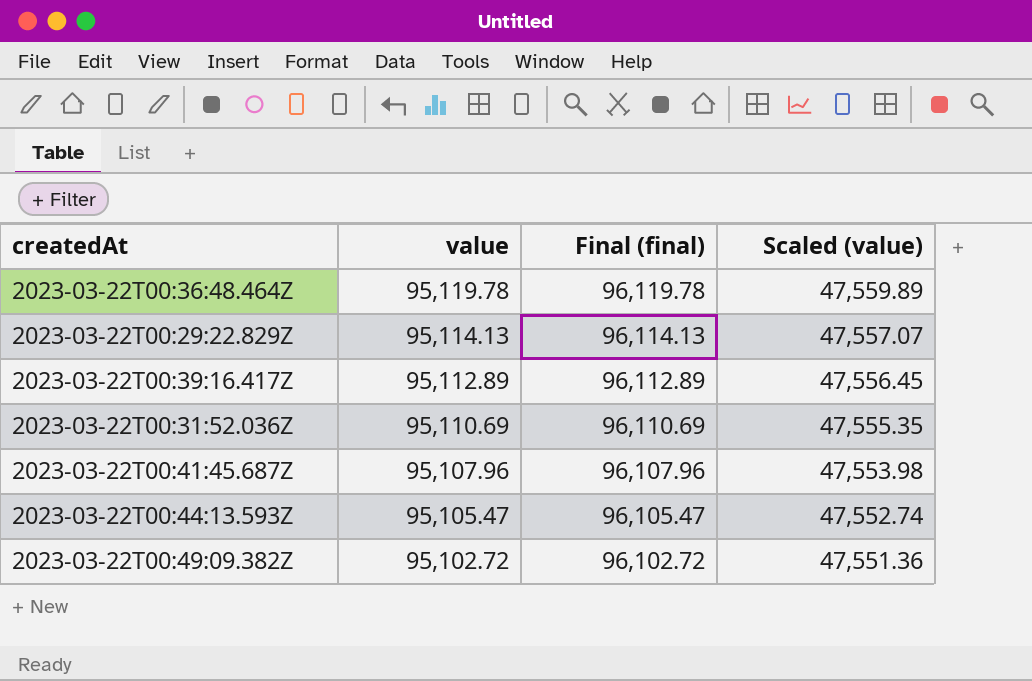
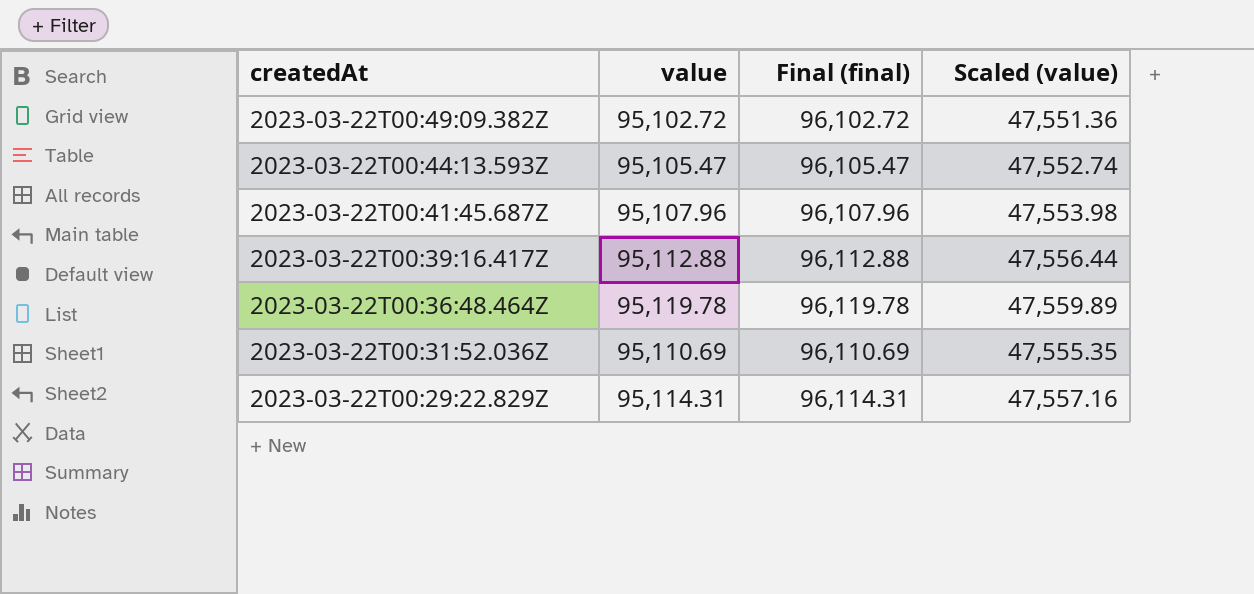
row order: value descending -> createdAt descending
2023-03-22T00:39:16.417Z | value: 95,112.89 -> 95,112.88
2023-03-22T00:39:16.417Z | Final (final): 96,112.89 -> 96,112.88
2023-03-22T00:39:16.417Z | Scaled (value): 47,556.45 -> 47,556.44
2023-03-22T00:29:22.829Z | value: 95,114.13 -> 95,114.31
2023-03-22T00:29:22.829Z | Final (final): 96,114.13 -> 96,114.31
2023-03-22T00:29:22.829Z | Scaled (value): 47,557.07 -> 47,557.16

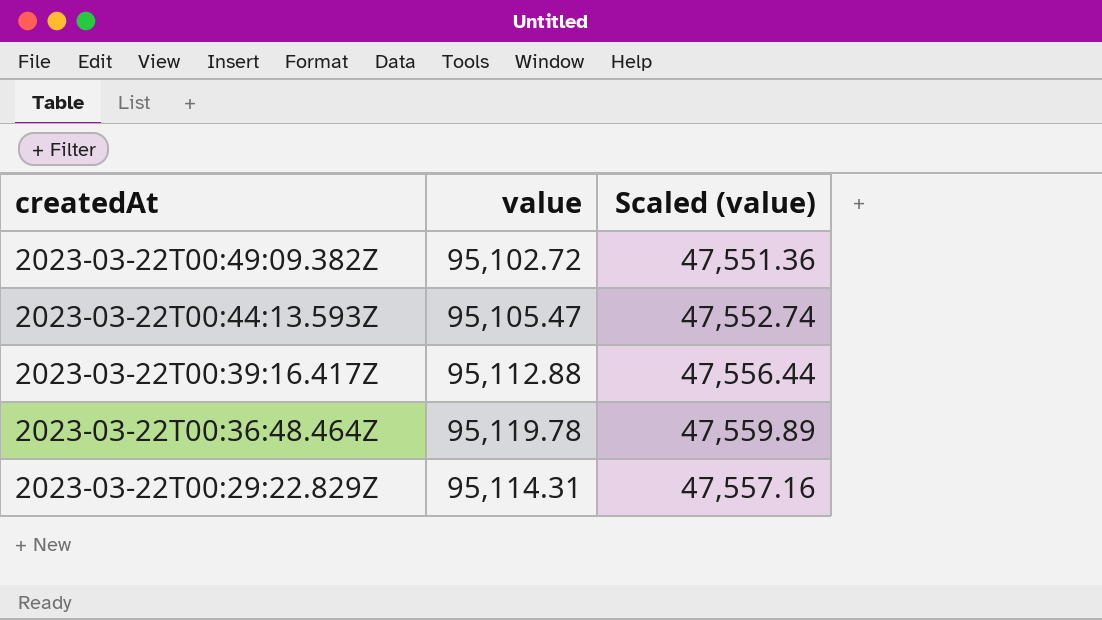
column Final (final) | formula: [value] + 1000 -> none
row 2023-03-22T00:41:45.687Z: 95,107.96 | 96,107.96 | 47,553.98 -> none
row 2023-03-22T00:31:52.036Z: 95,110.69 | 96,110.69 | 47,555.35 -> none

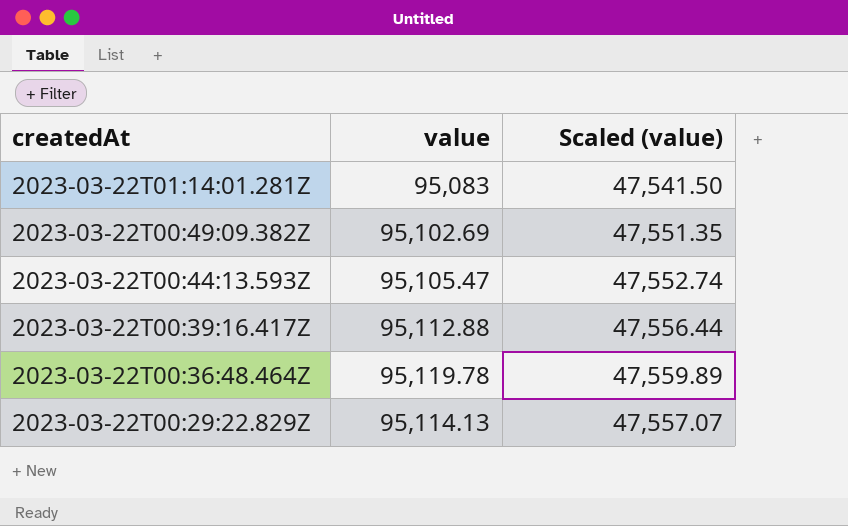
row 2023-03-22T01:14:01.281Z: none -> 95,083 | 47,541.50
2023-03-22T00:49:09.382Z | value: 95,102.72 -> 95,102.69
2023-03-22T00:49:09.382Z | Scaled (value): 47,551.36 -> 47,551.35
2023-03-22T00:29:22.829Z | value: 95,114.31 -> 95,114.13
2023-03-22T00:29:22.829Z | Scaled (value): 47,557.16 -> 47,557.07

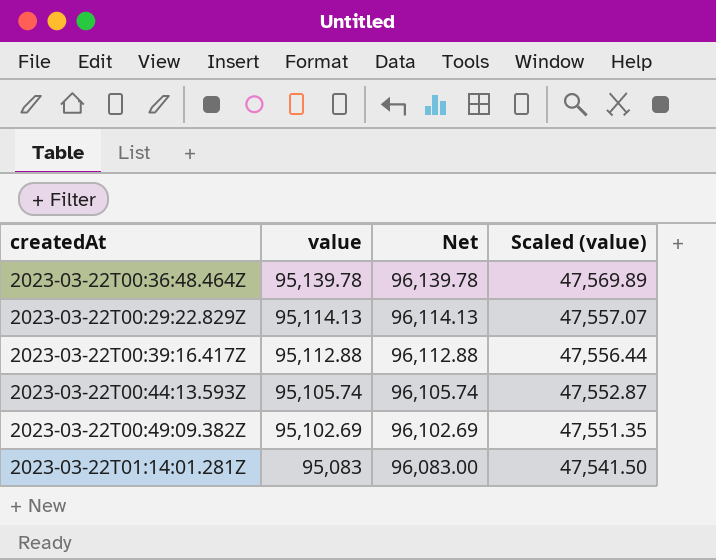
row order: createdAt descending -> value descending
column Net | formula: none -> [value] + 1000
2023-03-22T00:36:48.464Z | value: 95,119.78 -> 95,139.78
2023-03-22T00:36:48.464Z | Scaled (value): 47,559.89 -> 47,569.89
2023-03-22T00:44:13.593Z | value: 95,105.47 -> 95,105.74
2023-03-22T00:44:13.593Z | Scaled (value): 47,552.74 -> 47,552.87

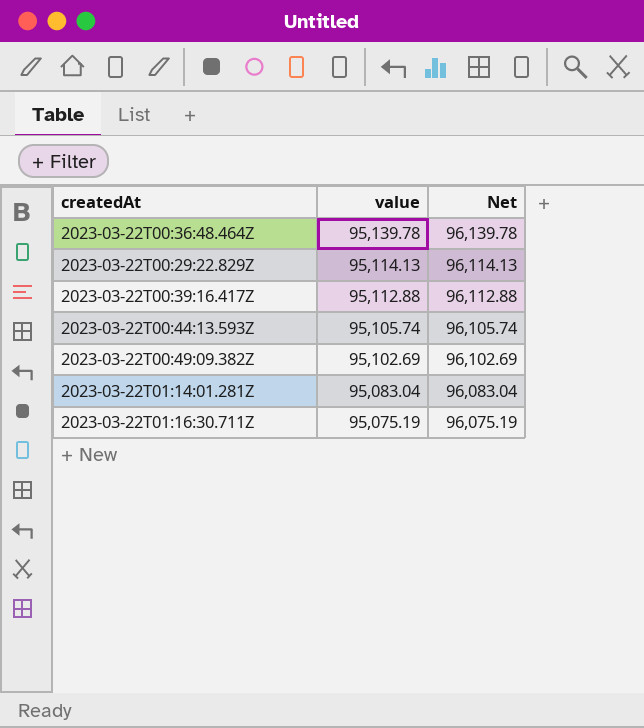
column Scaled (value) | formula: [value] * 0.5 -> none
2023-03-22T01:14:01.281Z | value: 95,083 -> 95,083.04
2023-03-22T01:14:01.281Z | Net: 96,083.00 -> 96,083.04
row 2023-03-22T01:16:30.711Z: none -> 95,075.19 | 96,075.19

